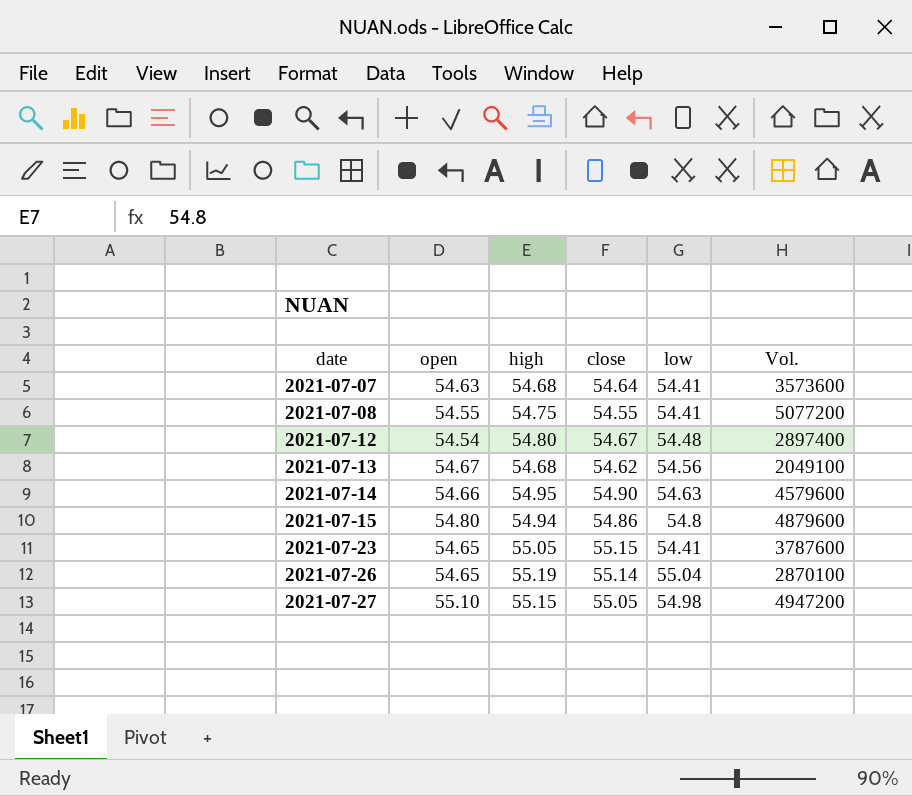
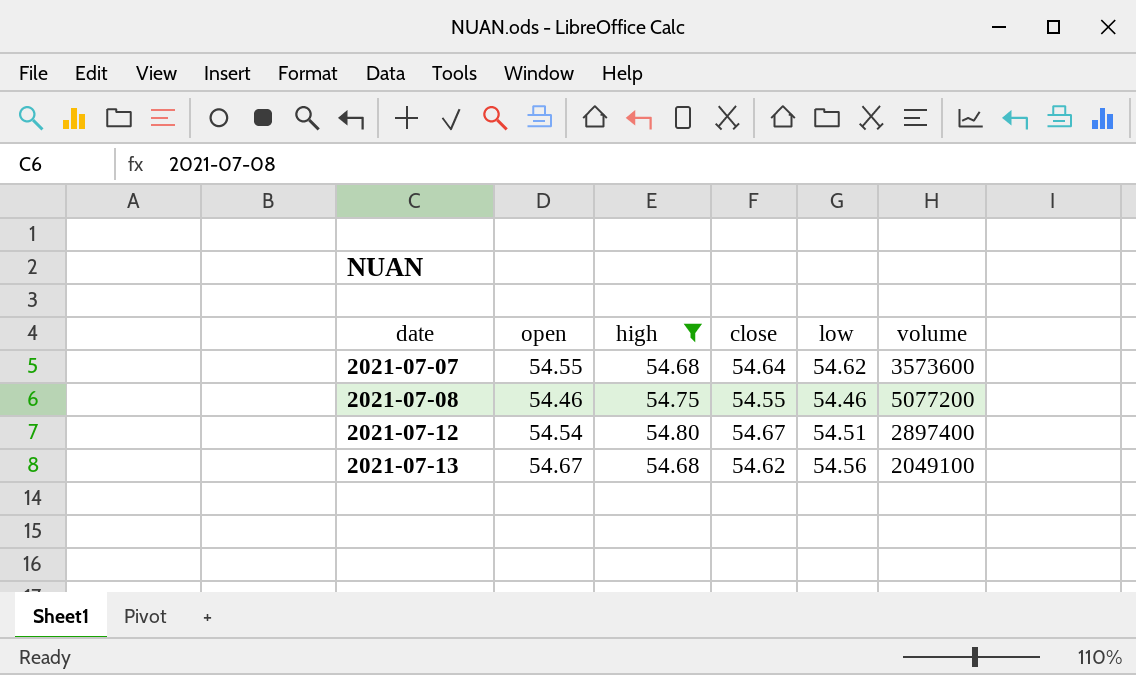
filter: none -> high <= 54.80
column name: Vol. -> volume
2021-07-07 | open: 54.63 -> 54.55
2021-07-07 | low: 54.41 -> 54.62
2021-07-08 | open: 54.55 -> 54.46
2021-07-08 | low: 54.41 -> 54.46
2021-07-12 | low: 54.48 -> 54.51

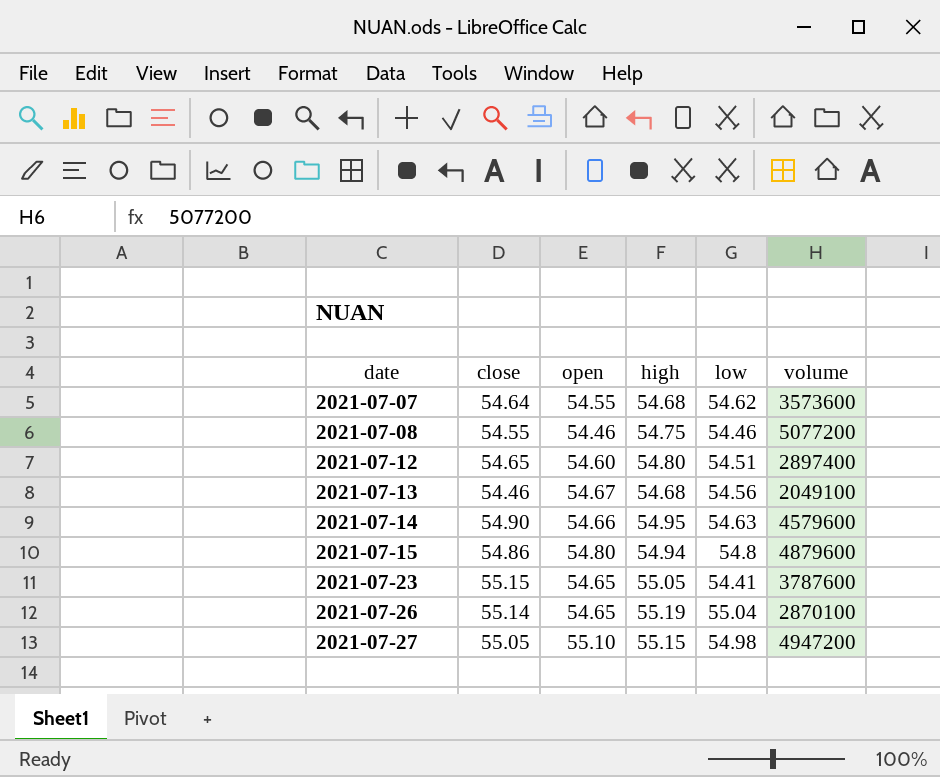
filter: high <= 54.80 -> none
column close | position: 4 -> 2
2021-07-12 | close: 54.67 -> 54.65
2021-07-12 | open: 54.54 -> 54.60
2021-07-13 | close: 54.62 -> 54.46

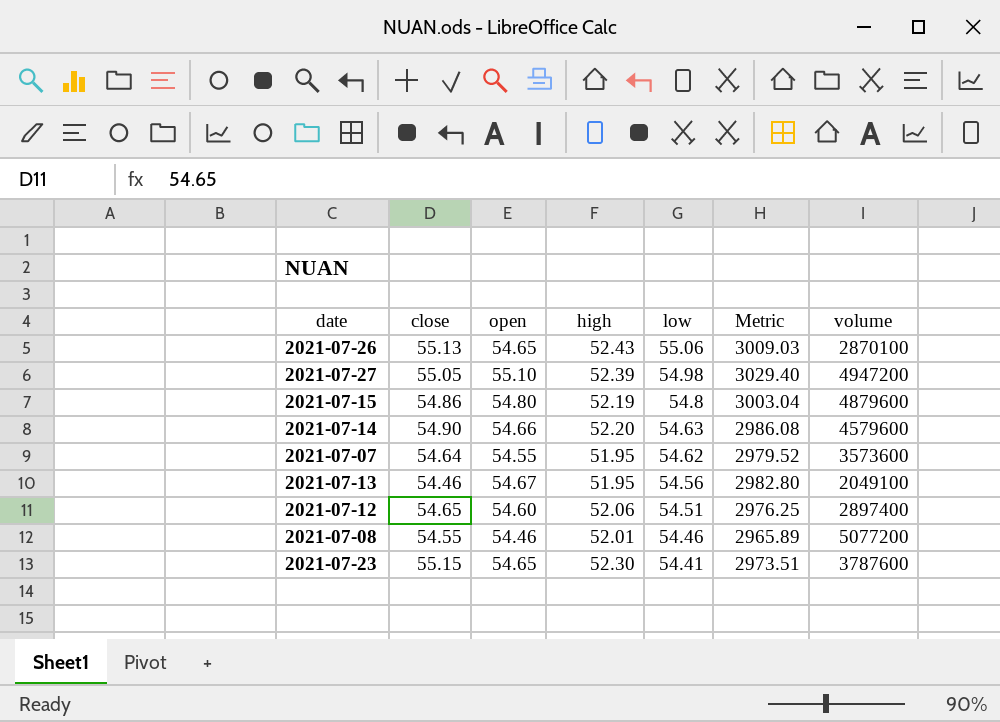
row order: date ascending -> low descending
column Metric | formula: none -> [open] * [low]
2021-07-26 | close: 55.14 -> 55.13
2021-07-26 | high: 55.19 -> 52.43
2021-07-26 | low: 55.04 -> 55.06
2021-07-27 | high: 55.15 -> 52.39
2021-07-15 | high: 54.94 -> 52.19
2021-07-14 | high: 54.95 -> 52.20
2021-07-07 | high: 54.68 -> 51.95
2021-07-13 | high: 54.68 -> 51.95
2021-07-12 | high: 54.80 -> 52.06
2021-07-08 | high: 54.75 -> 52.01
2021-07-23 | high: 55.05 -> 52.30

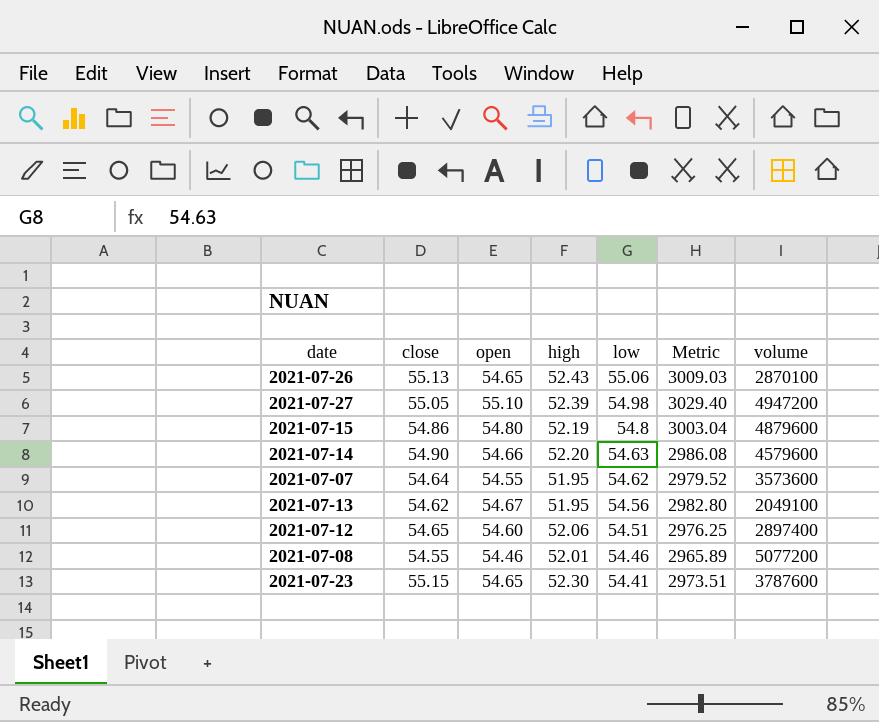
2021-07-13 | close: 54.46 -> 54.62

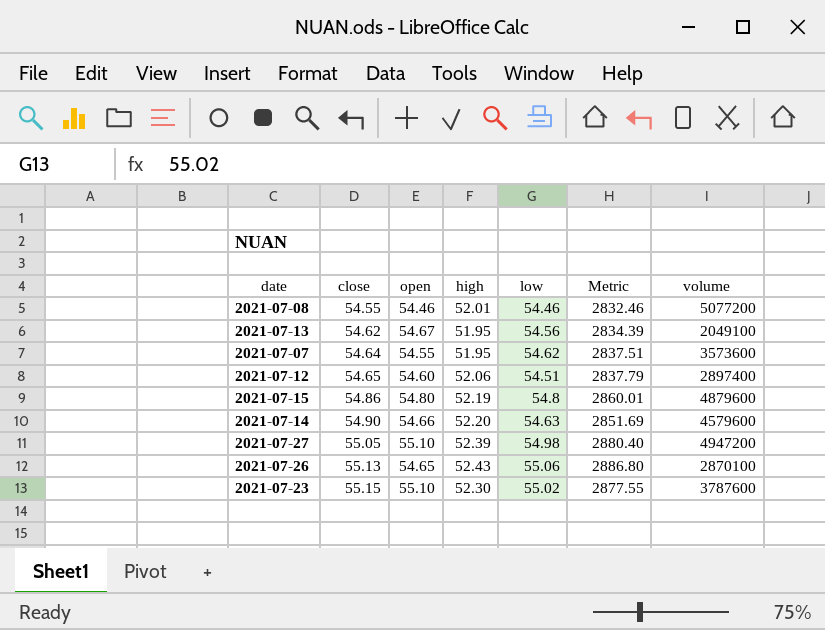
row order: low descending -> close ascending
column Metric | formula: [open] * [low] -> [high] * [low]
2021-07-23 | open: 54.65 -> 55.10
2021-07-23 | low: 54.41 -> 55.02

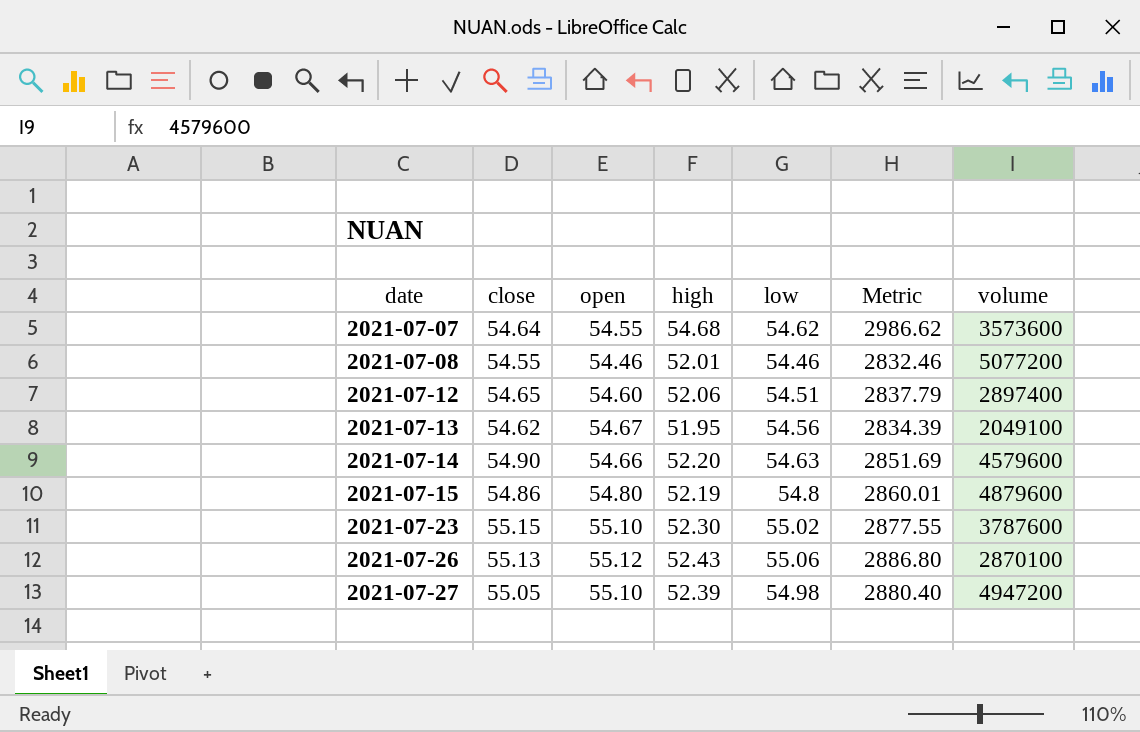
row order: close ascending -> date ascending
2021-07-07 | high: 51.95 -> 54.68
2021-07-07 | Metric: 2837.51 -> 2986.62
2021-07-26 | open: 54.65 -> 55.12

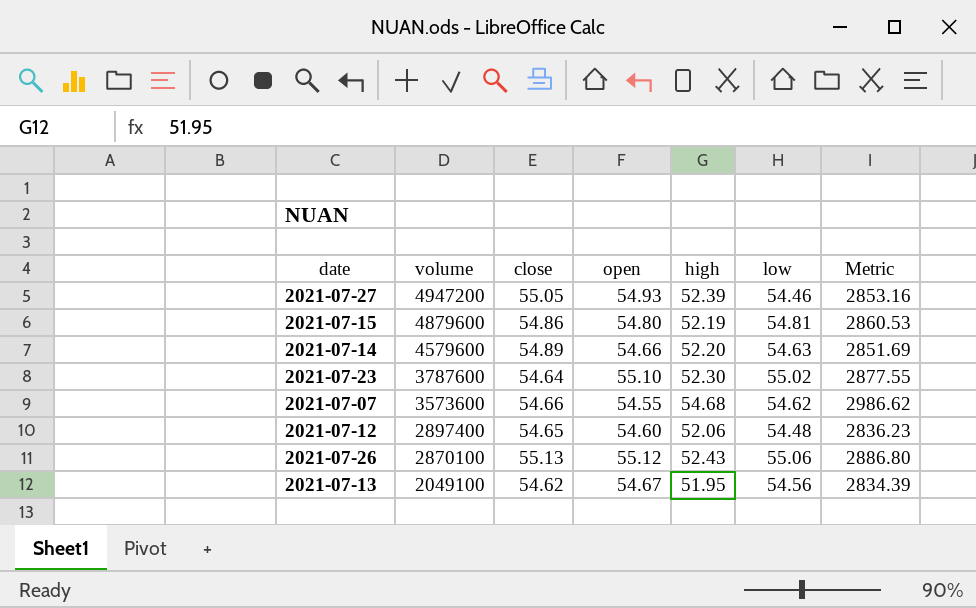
row order: date ascending -> volume descending
column volume | position: 7 -> 2
row 2021-07-08: 54.55 | 54.46 | 52.01 | 54.46 | 2832.46 | 5077200 -> none
2021-07-27 | open: 55.10 -> 54.93
2021-07-27 | low: 54.98 -> 54.46
2021-07-27 | Metric: 2880.40 -> 2853.16
2021-07-15 | low: 54.8 -> 54.81
2021-07-15 | Metric: 2860.01 -> 2860.53
2021-07-14 | close: 54.90 -> 54.89
2021-07-23 | close: 55.15 -> 54.64
2021-07-07 | close: 54.64 -> 54.66
2021-07-12 | low: 54.51 -> 54.48
2021-07-12 | Metric: 2837.79 -> 2836.23

